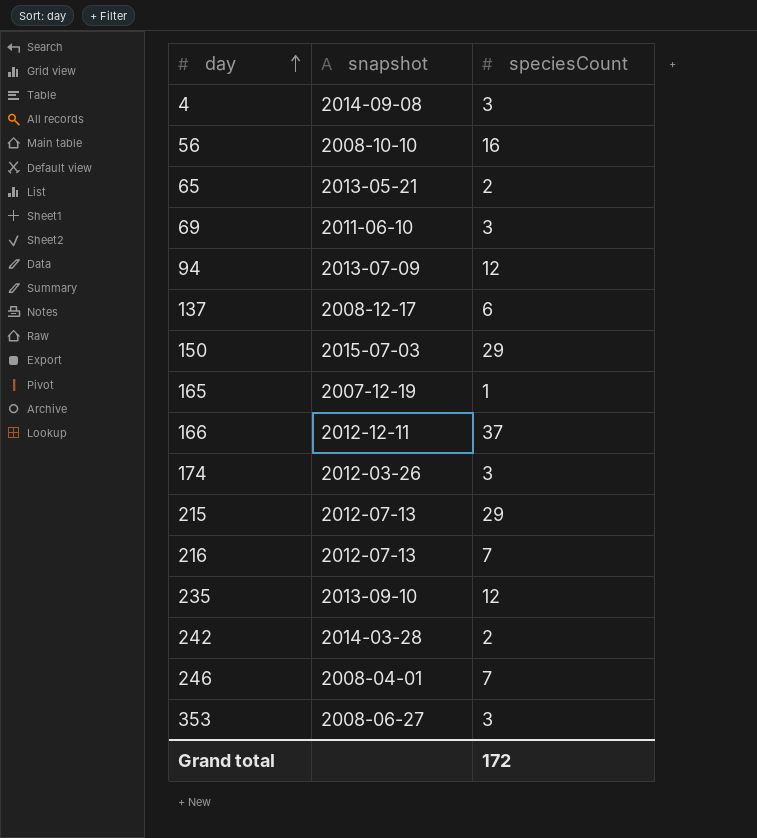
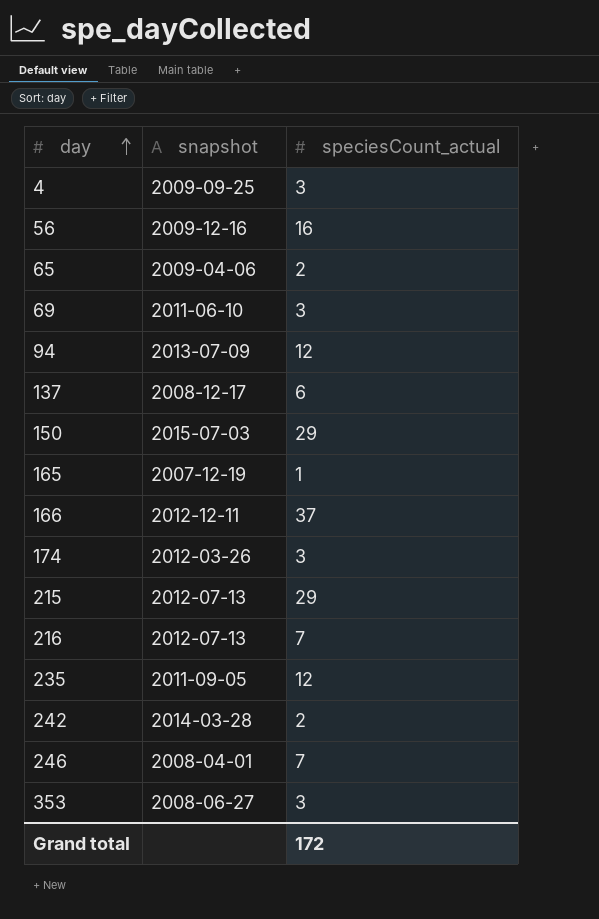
column name: speciesCount -> speciesCount_actual
4 | snapshot: 2014-09-08 -> 2009-09-25
56 | snapshot: 2008-10-10 -> 2009-12-16
65 | snapshot: 2013-05-21 -> 2009-04-06
235 | snapshot: 2013-09-10 -> 2011-09-05

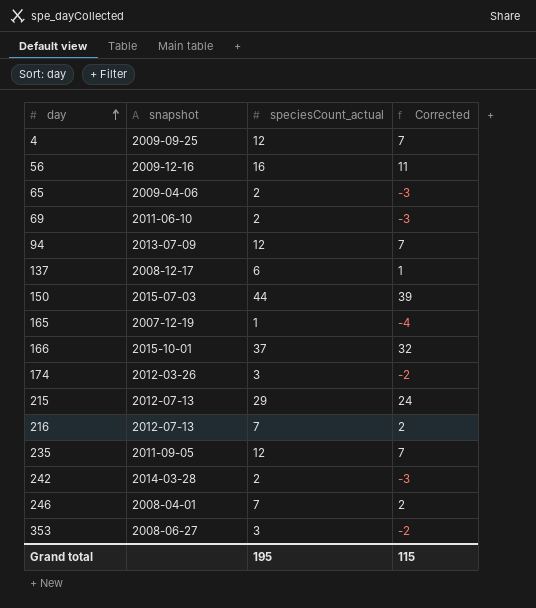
column Corrected | formula: none -> [speciesCount_actual] - 5
4 | speciesCount_actual: 3 -> 12
69 | speciesCount_actual: 3 -> 2
150 | speciesCount_actual: 29 -> 44
166 | snapshot: 2012-12-11 -> 2015-10-01
Grand total | speciesCount_actual: 172 -> 195

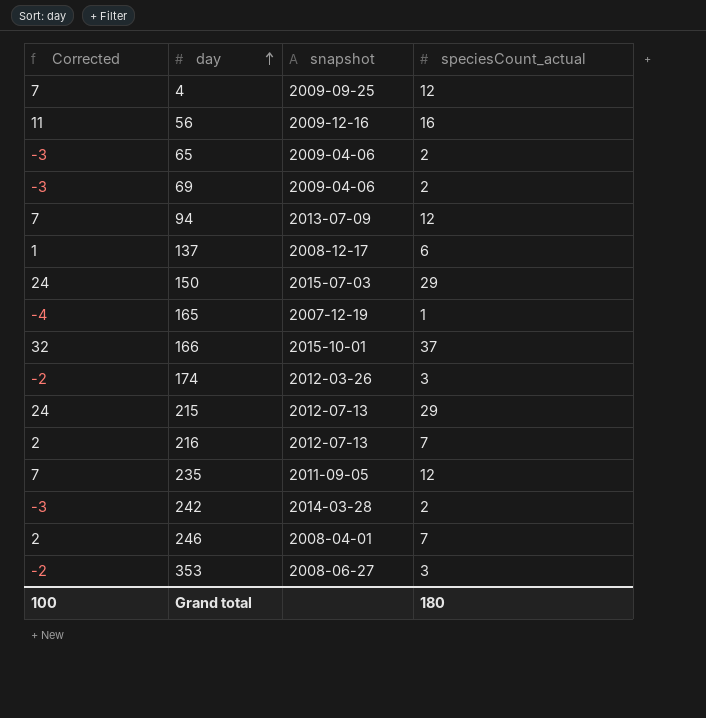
column Corrected | position: 4 -> 1
69 | snapshot: 2011-06-10 -> 2009-04-06
150 | Corrected: 39 -> 24
150 | speciesCount_actual: 44 -> 29
Grand total | Corrected: 115 -> 100
Grand total | speciesCount_actual: 195 -> 180

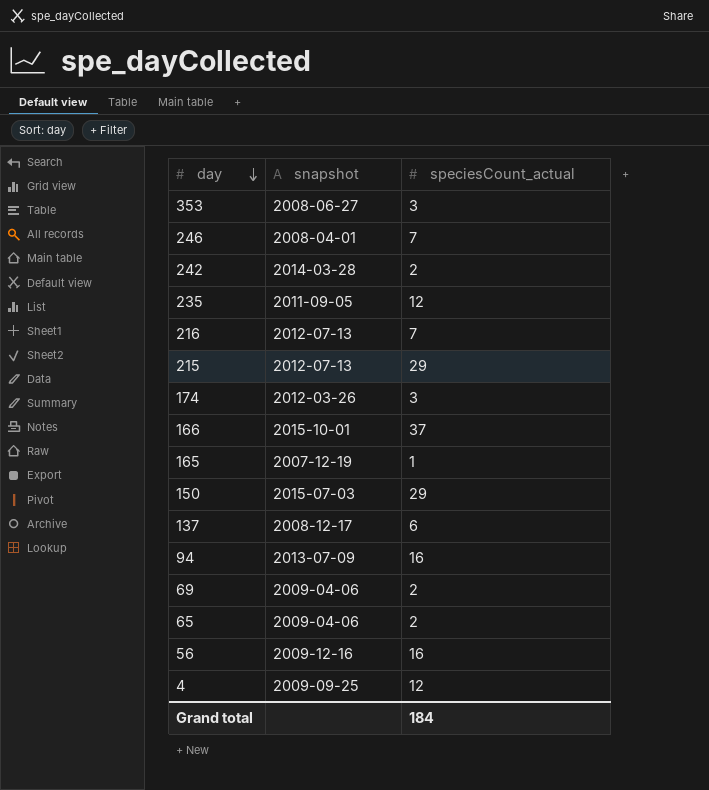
row order: day ascending -> day descending
column Corrected | formula: [speciesCount_actual] - 5 -> none
94 | speciesCount_actual: 12 -> 16
Grand total | speciesCount_actual: 180 -> 184

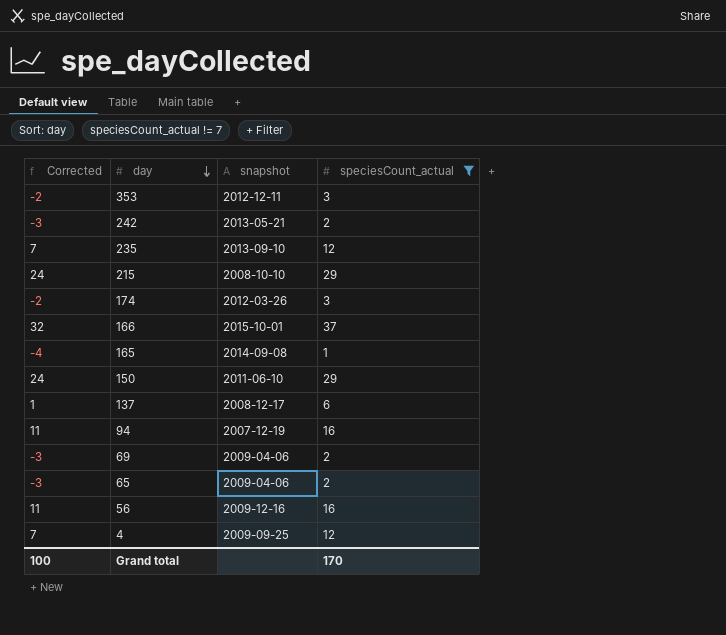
filter: none -> speciesCount_actual != 7
column Corrected | formula: none -> [speciesCount_actual] - 5
353 | snapshot: 2008-06-27 -> 2012-12-11
242 | snapshot: 2014-03-28 -> 2013-05-21
235 | snapshot: 2011-09-05 -> 2013-09-10
215 | snapshot: 2012-07-13 -> 2008-10-10
165 | snapshot: 2007-12-19 -> 2014-09-08
150 | snapshot: 2015-07-03 -> 2011-06-10
94 | snapshot: 2013-07-09 -> 2007-12-19
Grand total | speciesCount_actual: 184 -> 170

